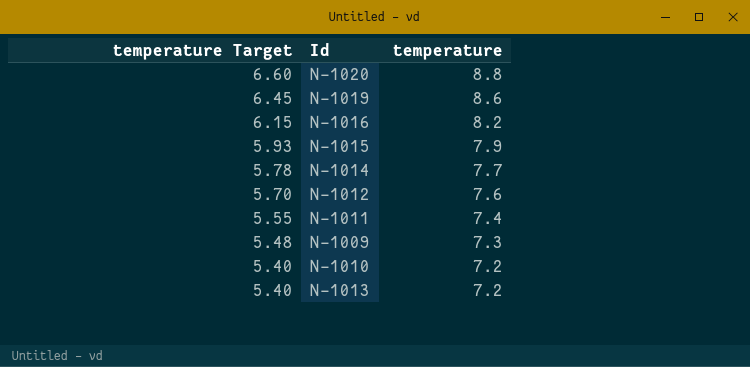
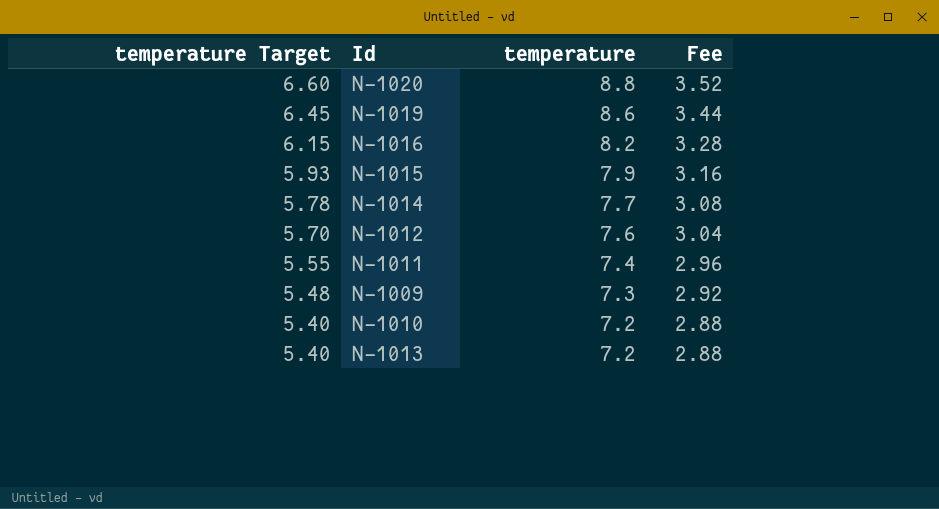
column Fee | formula: none -> [temperature] * 0.4

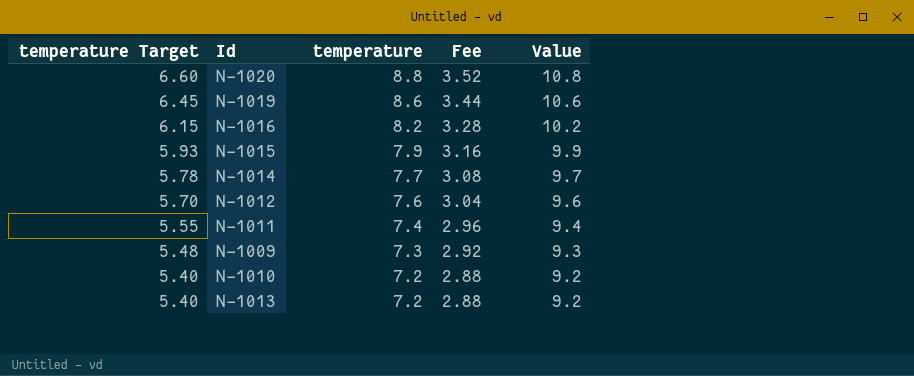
column Value | formula: none -> [temperature] + 2

